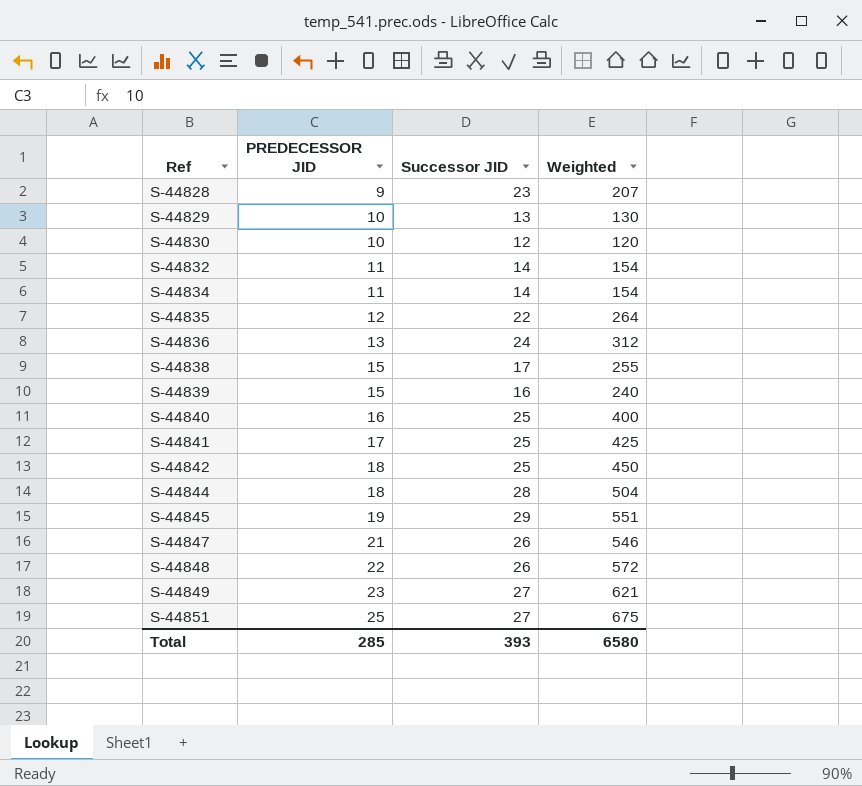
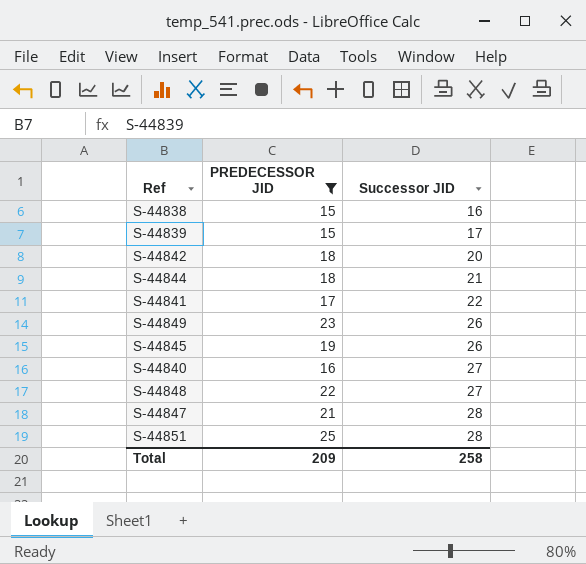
filter: none -> PREDECESSOR JID >= 15
row order: Ref ascending -> Successor JID ascending
column Weighted | formula: [PREDECESSOR JID] * [Successor JID] -> none
S-44838 | Successor JID: 17 -> 16
S-44839 | Successor JID: 16 -> 17
S-44842 | Successor JID: 25 -> 20
S-44844 | Successor JID: 28 -> 21
S-44841 | Successor JID: 25 -> 22
S-44849 | Successor JID: 27 -> 26
S-44845 | Successor JID: 29 -> 26
S-44840 | Successor JID: 25 -> 27
S-44848 | Successor JID: 26 -> 27
S-44847 | Successor JID: 26 -> 28
S-44851 | Successor JID: 27 -> 28
Total | PREDECESSOR JID: 285 -> 209
Total | Successor JID: 393 -> 258

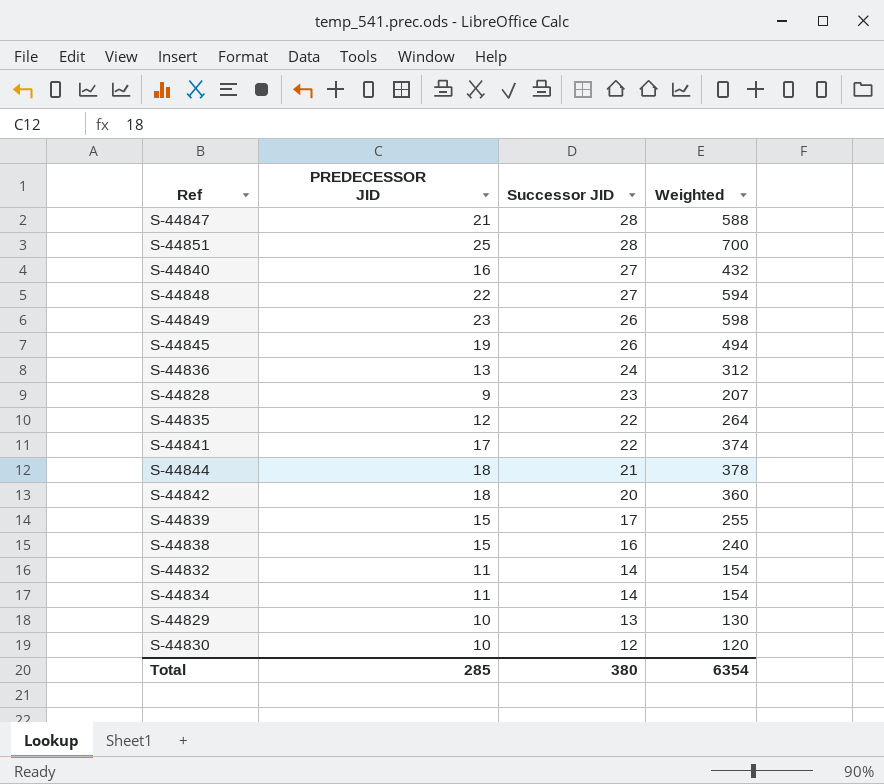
filter: PREDECESSOR JID >= 15 -> none
row order: Successor JID ascending -> Successor JID descending
column Weighted | formula: none -> [PREDECESSOR JID] * [Successor JID]
Total | PREDECESSOR JID: 209 -> 285
Total | Successor JID: 258 -> 380

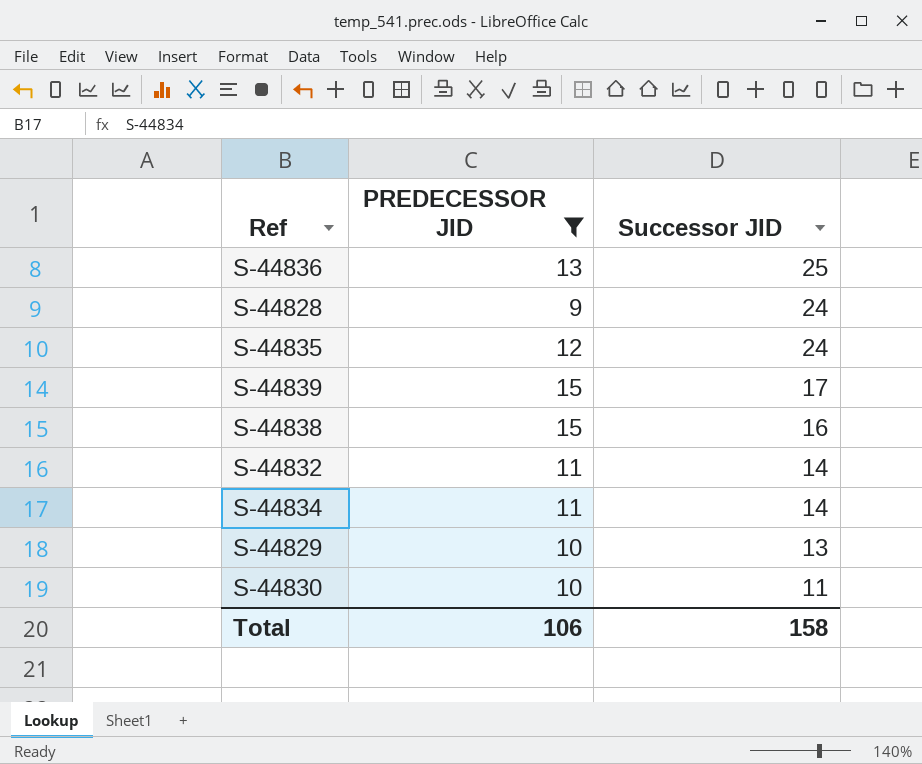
filter: none -> PREDECESSOR JID <= 15
column Weighted | formula: [PREDECESSOR JID] * [Successor JID] -> none
S-44836 | Successor JID: 24 -> 25
S-44828 | Successor JID: 23 -> 24
S-44835 | Successor JID: 22 -> 24
S-44830 | Successor JID: 12 -> 11
Total | PREDECESSOR JID: 285 -> 106
Total | Successor JID: 380 -> 158

